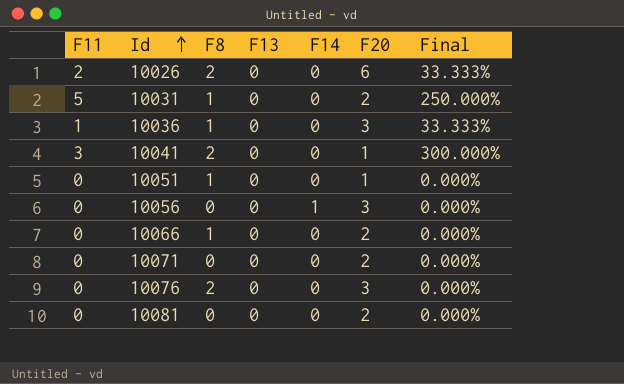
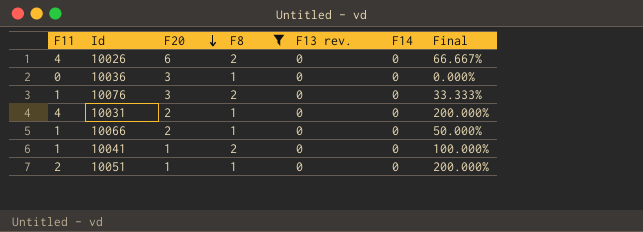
filter: none -> F8 != 0
row order: Id ascending -> F20 descending
column F20 | position: 6 -> 3
column name: F13 -> F13 rev.
10026 | F11: 2 -> 4
10026 | Final: 33.333% -> 66.667%
10036 | F11: 1 -> 0
10036 | Final: 33.333% -> 0.000%
10076 | F11: 0 -> 1
10076 | Final: 0.000% -> 33.333%
10031 | F11: 5 -> 4
10031 | Final: 250.000% -> 200.000%
10066 | F11: 0 -> 1
10066 | Final: 0.000% -> 50.000%
10041 | F11: 3 -> 1
10041 | Final: 300.000% -> 100.000%
10051 | F11: 0 -> 2
10051 | Final: 0.000% -> 200.000%

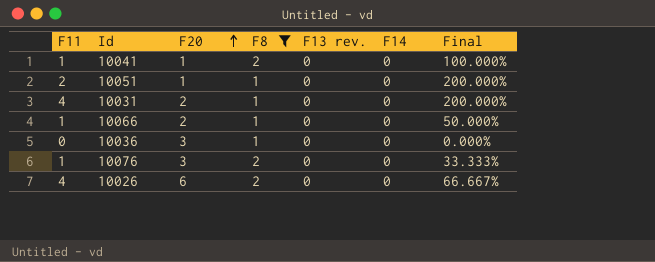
row order: F20 descending -> F20 ascending

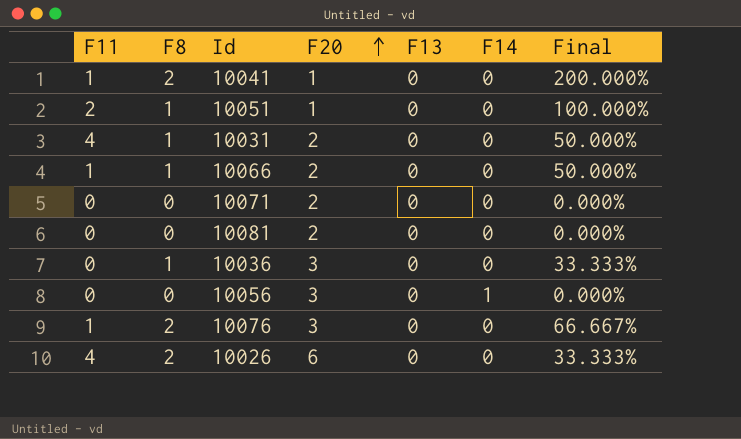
filter: F8 != 0 -> none
column F8 | position: 4 -> 2
column name: F13 rev. -> F13
column Final | formula: [F11] / [F20] -> [F8] / [F20]

